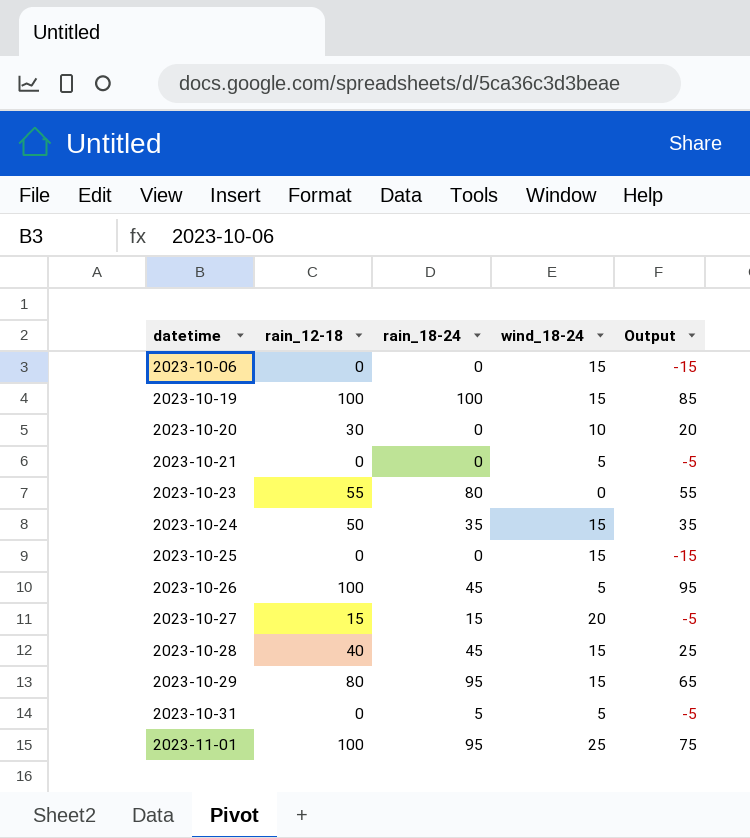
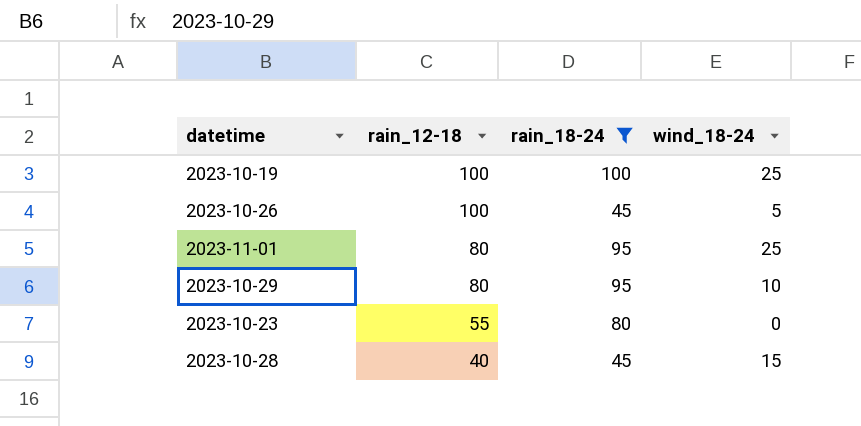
filter: none -> rain_18-24 >= 45
row order: datetime ascending -> rain_12-18 descending
column Output | formula: [rain_12-18] - [wind_18-24] -> none
2023-10-19 | wind_18-24: 15 -> 25
2023-11-01 | rain_12-18: 100 -> 80
2023-10-29 | wind_18-24: 15 -> 10

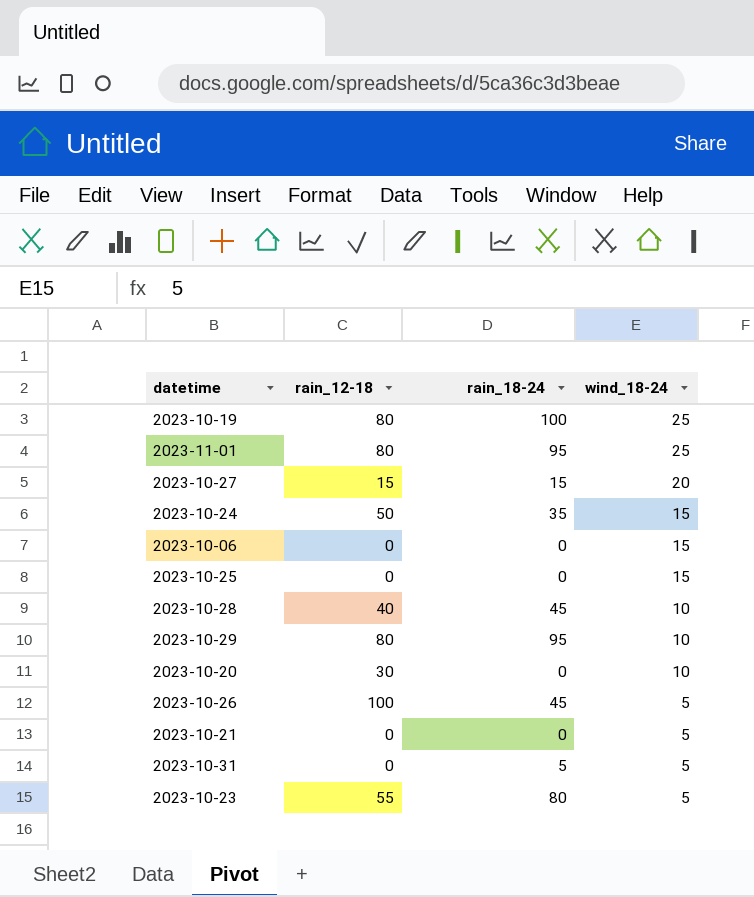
filter: rain_18-24 >= 45 -> none
row order: rain_12-18 descending -> wind_18-24 descending
2023-10-19 | rain_12-18: 100 -> 80
2023-10-28 | wind_18-24: 15 -> 10
2023-10-23 | wind_18-24: 0 -> 5

